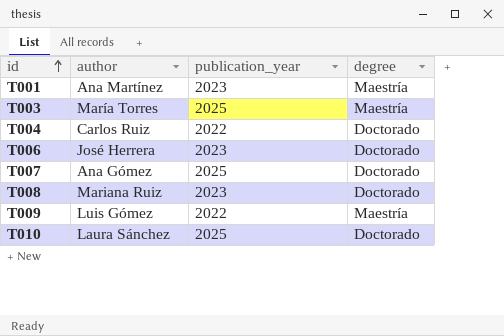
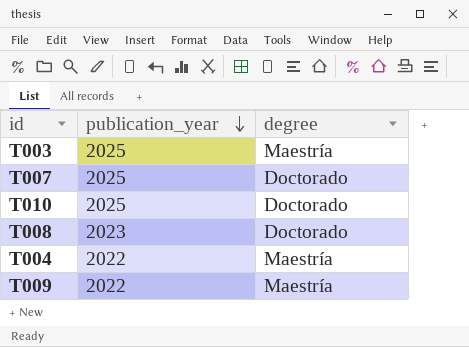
row order: id ascending -> publication_year descending
column author | position: 2 -> none
row T001: Ana Martínez | 2023 | Maestría -> none
row T006: José Herrera | 2023 | Doctorado -> none
T004 | degree: Doctorado -> Maestría

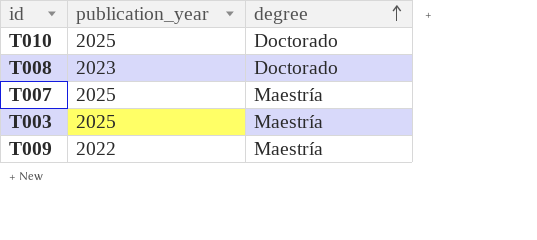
row order: publication_year descending -> degree ascending
row T004: 2022 | Maestría -> none
T007 | degree: Doctorado -> Maestría

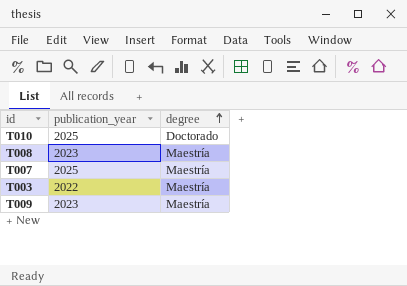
T008 | degree: Doctorado -> Maestría
T003 | publication_year: 2025 -> 2022
T009 | publication_year: 2022 -> 2023

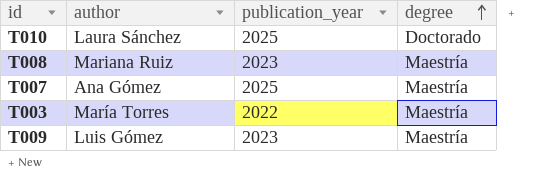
column author | position: none -> 2

